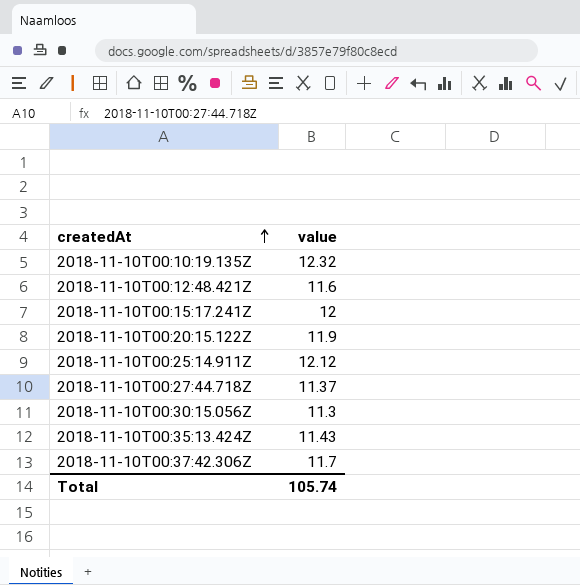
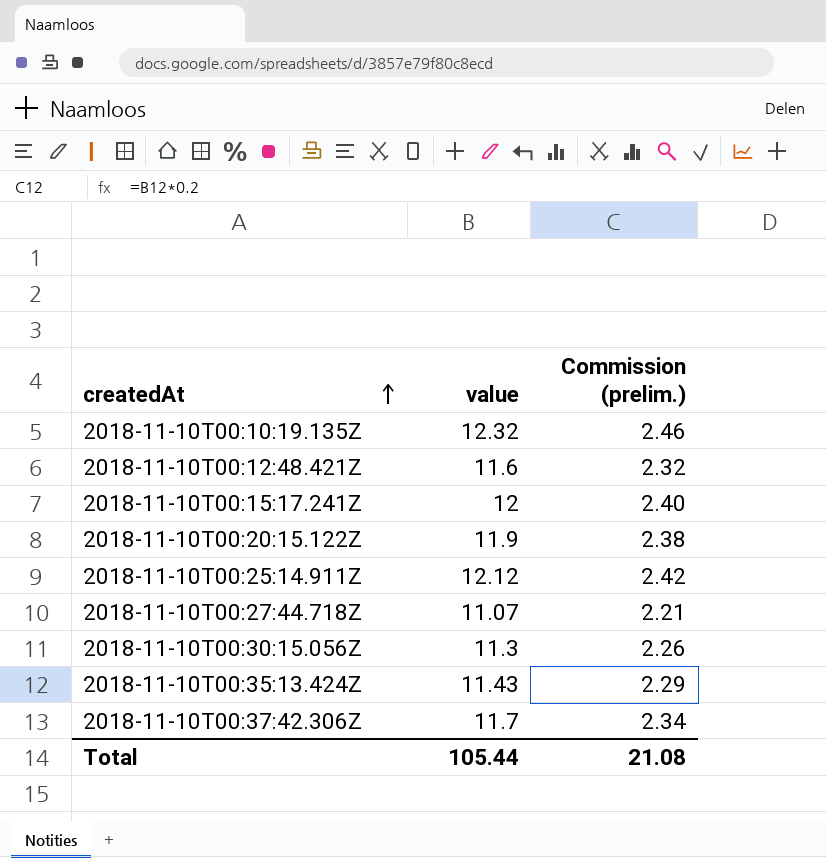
column Commission (prelim.) | formula: none -> [value] * 0.2
2018-11-10T00:27:44.718Z | value: 11.37 -> 11.07
Total | value: 105.74 -> 105.44

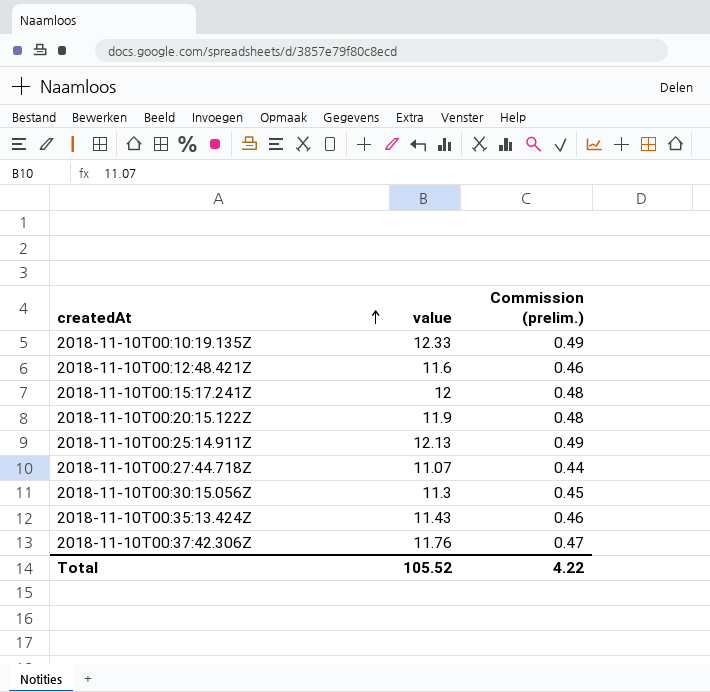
column Commission (prelim.) | formula: [value] * 0.2 -> [value] * 0.04
2018-11-10T00:10:19.135Z | value: 12.32 -> 12.33
2018-11-10T00:25:14.911Z | value: 12.12 -> 12.13
2018-11-10T00:37:42.306Z | value: 11.7 -> 11.76
Total | value: 105.44 -> 105.52
Total | Commission (prelim.): 21.08 -> 4.22

